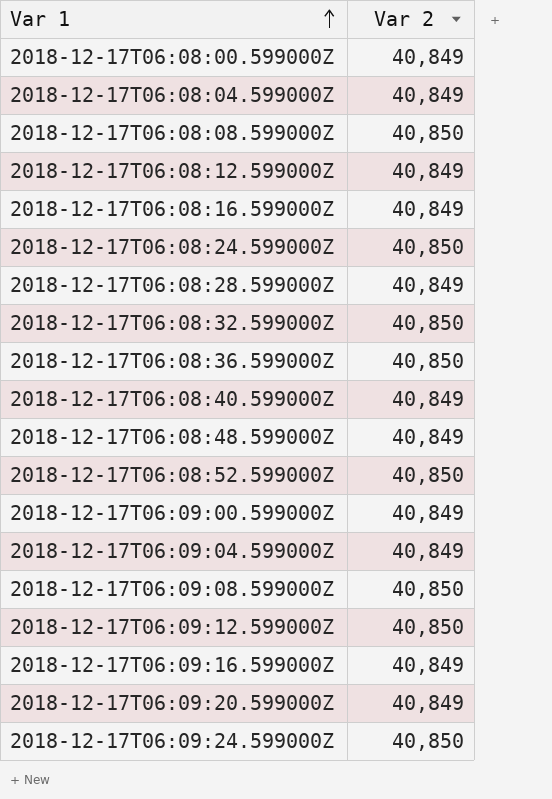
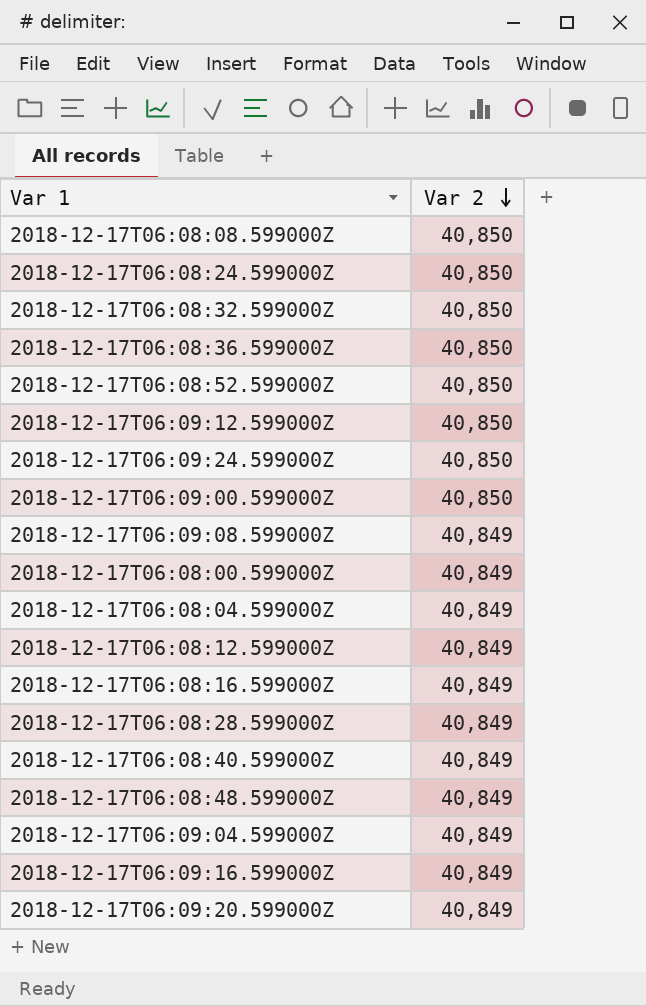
row order: Var 1 ascending -> Var 2 descending
2018-12-17T06:09:00.599000Z | Var 2: 40,849 -> 40,850
2018-12-17T06:09:08.599000Z | Var 2: 40,850 -> 40,849

